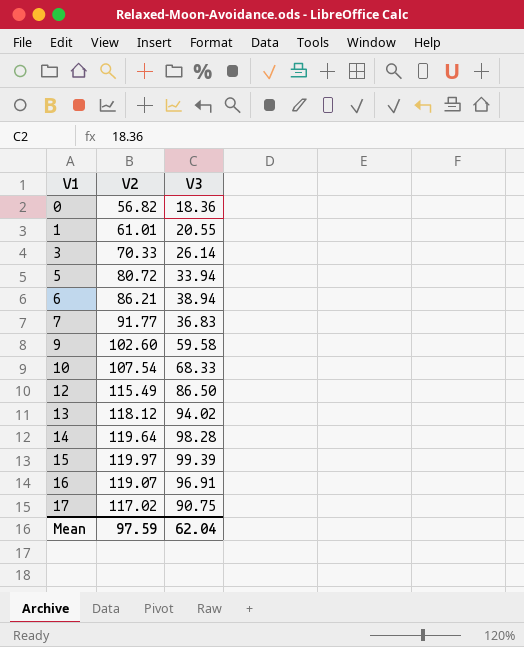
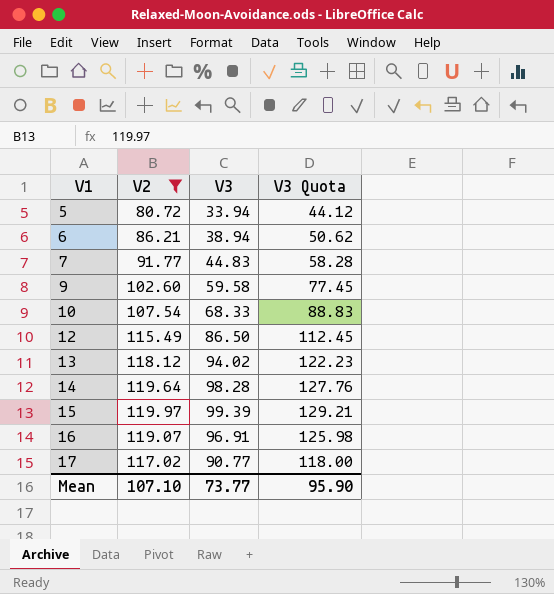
filter: none -> V2 >= 80.72
column V3 Quota | formula: none -> [V3] * 1.3
7 | V3: 36.83 -> 44.83
17 | V3: 90.75 -> 90.77
Mean | V2: 97.59 -> 107.10
Mean | V3: 62.04 -> 73.77

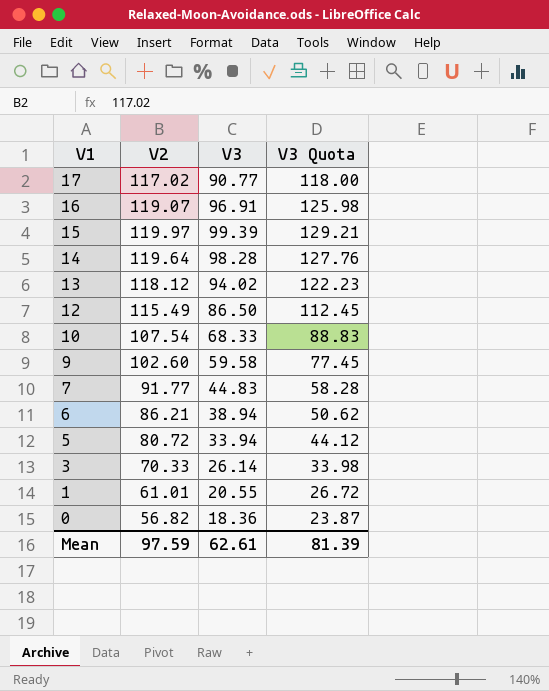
filter: V2 >= 80.72 -> none
row order: V1 ascending -> V1 descending
Mean | V2: 107.10 -> 97.59
Mean | V3: 73.77 -> 62.61
Mean | V3 Quota: 95.90 -> 81.39

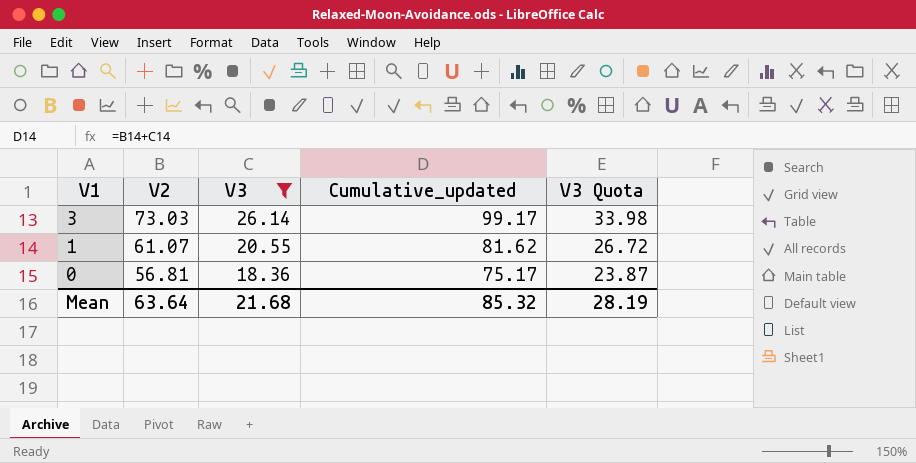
filter: none -> V3 <= 26.14
column Cumulative_updated | formula: none -> [V2] + [V3]
3 | V2: 70.33 -> 73.03
1 | V2: 61.01 -> 61.07
0 | V2: 56.82 -> 56.81
Mean | V2: 97.59 -> 63.64
Mean | V3: 62.61 -> 21.68
Mean | V3 Quota: 81.39 -> 28.19

